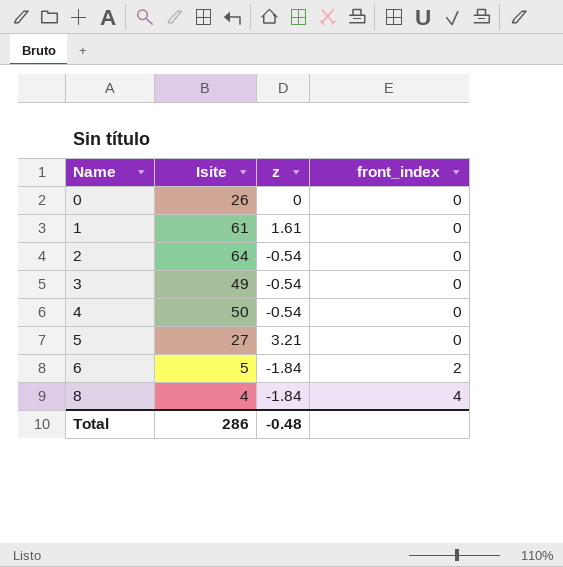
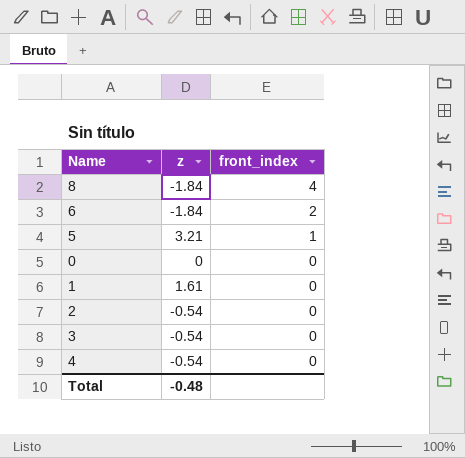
row order: Name ascending -> front_index descending
column Isite | position: 2 -> none
5 | front_index: 0 -> 1

